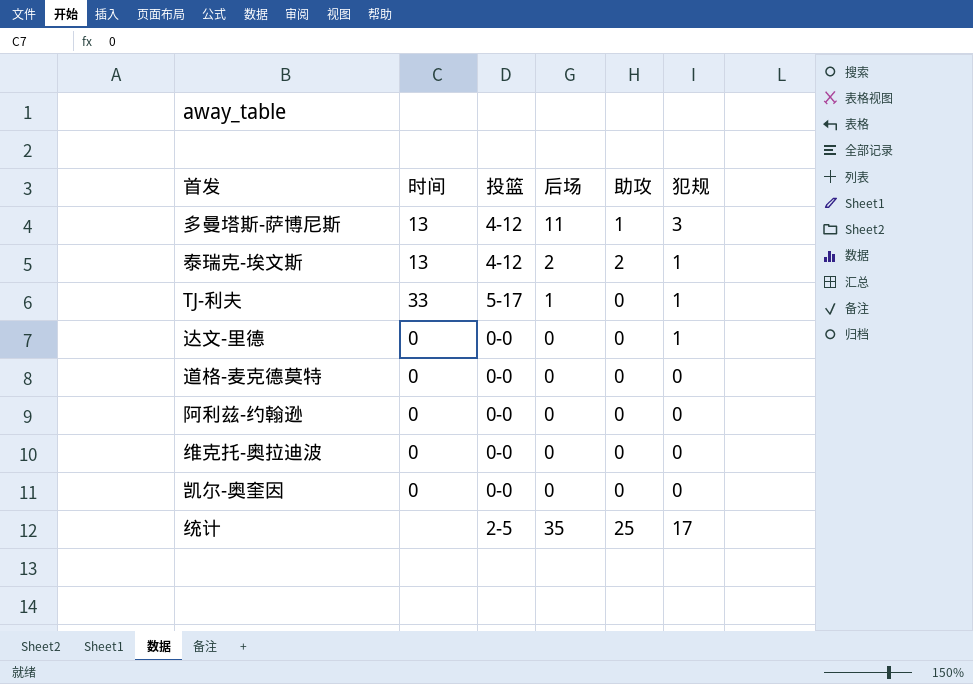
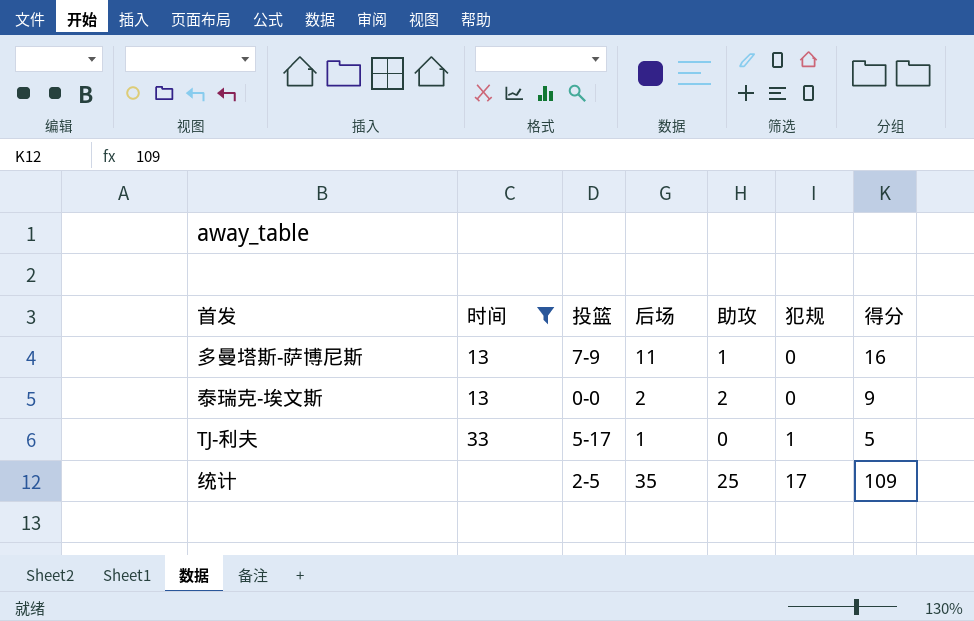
filter: none -> 时间 != 0
column 得分 | position: none -> 7
多曼塔斯-萨博尼斯 | 投篮: 4-12 -> 7-9
多曼塔斯-萨博尼斯 | 犯规: 3 -> 0
泰瑞克-埃文斯 | 投篮: 4-12 -> 0-0
泰瑞克-埃文斯 | 犯规: 1 -> 0

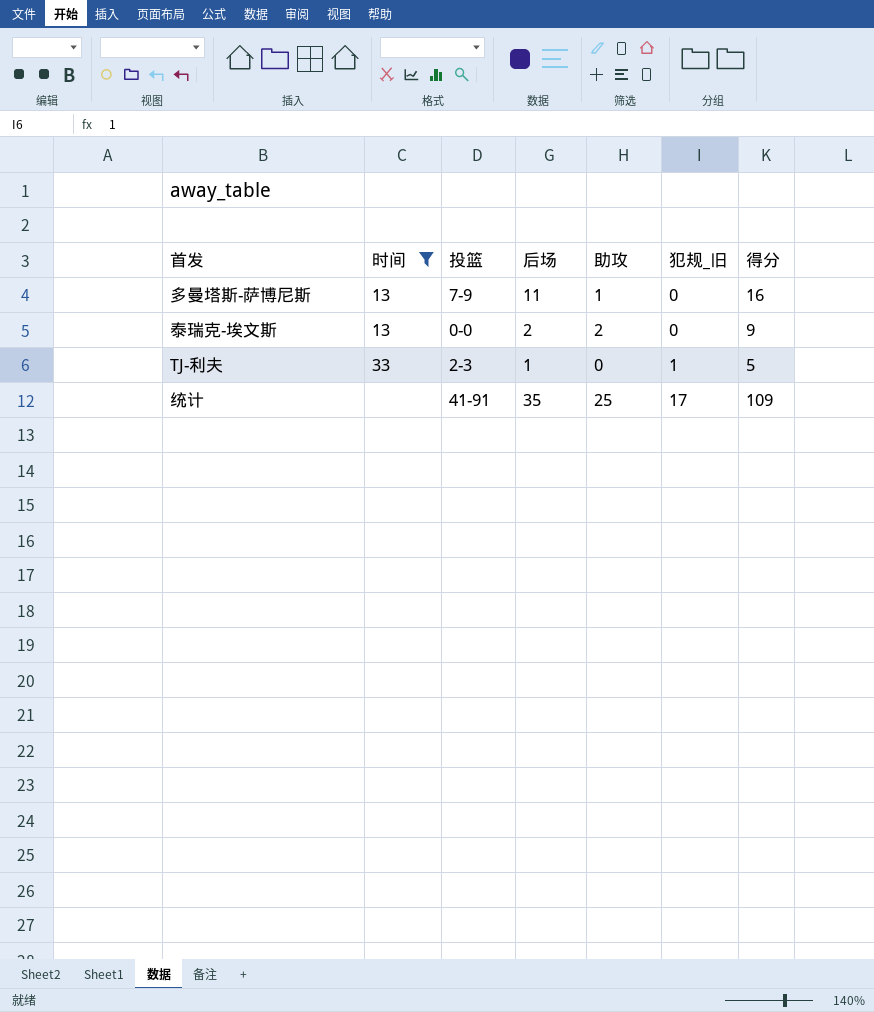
column name: 犯规 -> 犯规_旧
TJ-利夫 | 投篮: 5-17 -> 2-3
统计 | 投篮: 2-5 -> 41-91

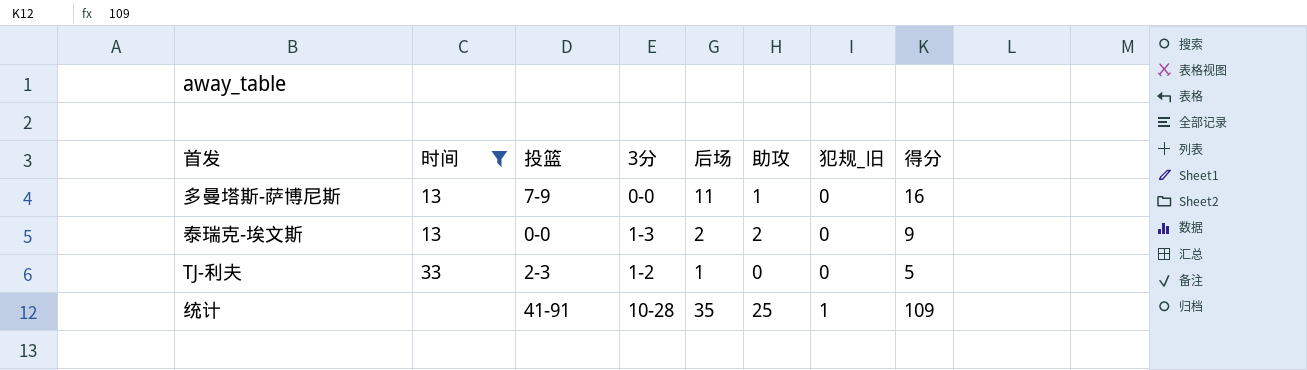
column 3分 | position: none -> 4
TJ-利夫 | 犯规_旧: 1 -> 0
统计 | 犯规_旧: 17 -> 1

